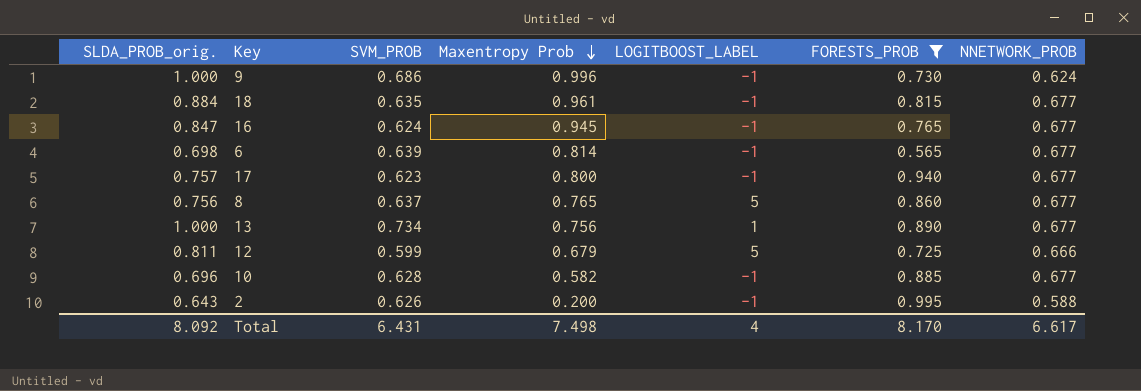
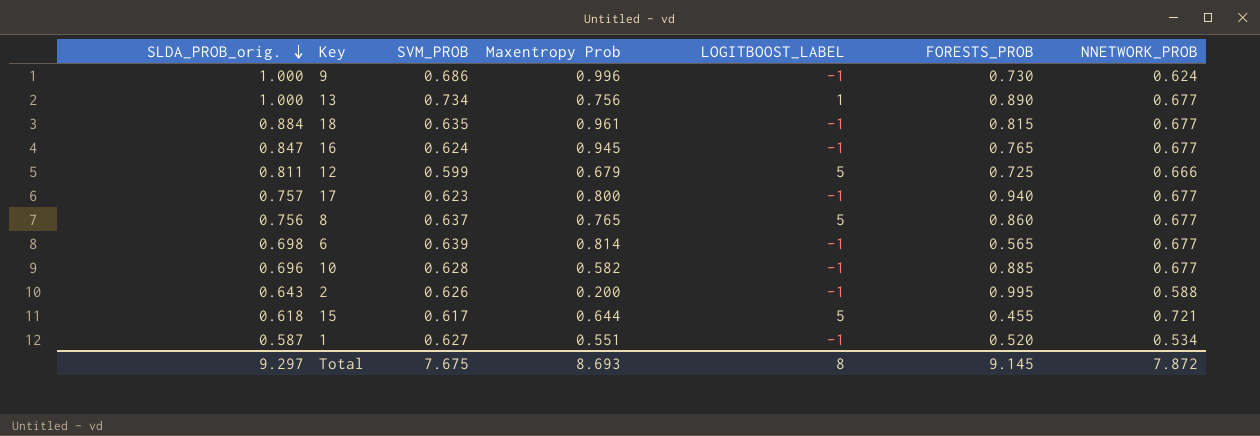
filter: FORESTS_PROB >= 0.565 -> none
row order: Maxentropy Prob descending -> SLDA_PROB_orig. descending
Total | SLDA_PROB_orig.: 8.092 -> 9.297
Total | SVM_PROB: 6.431 -> 7.675
Total | Maxentropy Prob: 7.498 -> 8.693
Total | LOGITBOOST_LABEL: 4 -> 8
Total | FORESTS_PROB: 8.170 -> 9.145
Total | NNETWORK_PROB: 6.617 -> 7.872

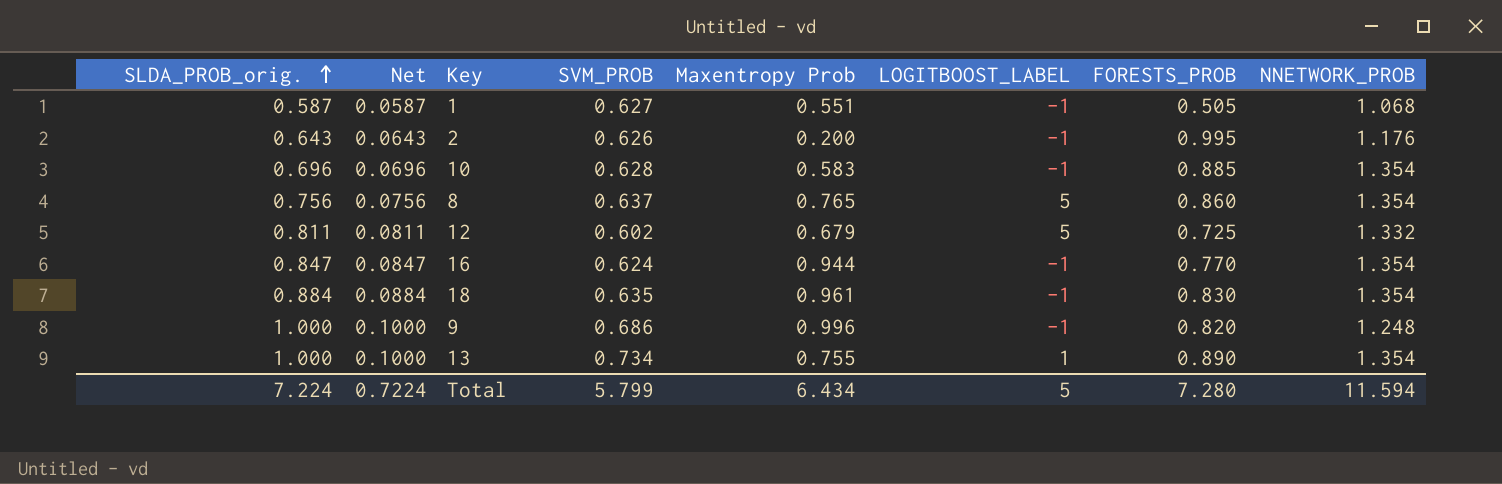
row order: SLDA_PROB_orig. descending -> SLDA_PROB_orig. ascending
column Net | formula: none -> [SLDA_PROB_orig.] * 0.1
row 17: 0.757 | 0.623 | 0.800 | -1 | 0.940 | 0.677 -> none
row 6: 0.698 | 0.639 | 0.814 | -1 | 0.565 | 0.677 -> none
row 15: 0.618 | 0.617 | 0.644 | 5 | 0.455 | 0.721 -> none
1 | FORESTS_PROB: 0.520 -> 0.505
1 | NNETWORK_PROB: 0.534 -> 1.068
2 | NNETWORK_PROB: 0.588 -> 1.176
10 | Maxentropy Prob: 0.582 -> 0.583
10 | NNETWORK_PROB: 0.677 -> 1.354
8 | NNETWORK_PROB: 0.677 -> 1.354
12 | SVM_PROB: 0.599 -> 0.602
12 | NNETWORK_PROB: 0.666 -> 1.332
16 | Maxentropy Prob: 0.945 -> 0.944
16 | FORESTS_PROB: 0.765 -> 0.770
16 | NNETWORK_PROB: 0.677 -> 1.354
18 | FORESTS_PROB: 0.815 -> 0.830
18 | NNETWORK_PROB: 0.677 -> 1.354
9 | FORESTS_PROB: 0.730 -> 0.820
9 | NNETWORK_PROB: 0.624 -> 1.248
13 | Maxentropy Prob: 0.756 -> 0.755
13 | NNETWORK_PROB: 0.677 -> 1.354
Total | SLDA_PROB_orig.: 9.297 -> 7.224
Total | SVM_PROB: 7.675 -> 5.799
Total | Maxentropy Prob: 8.693 -> 6.434
Total | LOGITBOOST_LABEL: 8 -> 5
Total | FORESTS_PROB: 9.145 -> 7.280
Total | NNETWORK_PROB: 7.872 -> 11.594

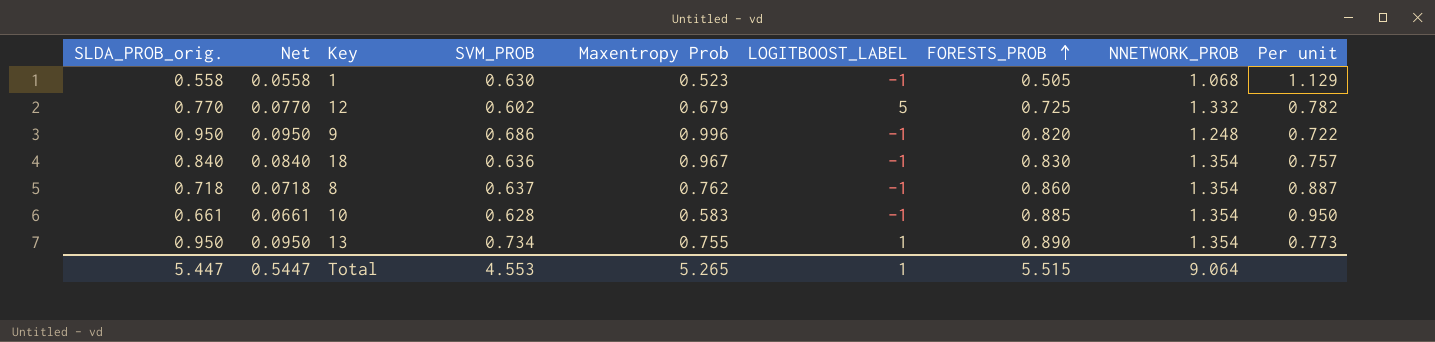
row order: SLDA_PROB_orig. ascending -> FORESTS_PROB ascending
column Per unit | formula: none -> [SVM_PROB] / [SLDA_PROB_orig.]
row 2: 0.643 | 0.0643 | 0.626 | 0.200 | -1 | 0.995 | 1.176 -> none
row 16: 0.847 | 0.0847 | 0.624 | 0.944 | -1 | 0.770 | 1.354 -> none
1 | SLDA_PROB_orig.: 0.587 -> 0.558
1 | Net: 0.0587 -> 0.0558
1 | SVM_PROB: 0.627 -> 0.630
1 | Maxentropy Prob: 0.551 -> 0.523
12 | SLDA_PROB_orig.: 0.811 -> 0.770
12 | Net: 0.0811 -> 0.0770
9 | SLDA_PROB_orig.: 1.000 -> 0.950
9 | Net: 0.1000 -> 0.0950
18 | SLDA_PROB_orig.: 0.884 -> 0.840
18 | Net: 0.0884 -> 0.0840
18 | SVM_PROB: 0.635 -> 0.636
18 | Maxentropy Prob: 0.961 -> 0.967
8 | SLDA_PROB_orig.: 0.756 -> 0.718
8 | Net: 0.0756 -> 0.0718
8 | Maxentropy Prob: 0.765 -> 0.762
8 | LOGITBOOST_LABEL: 5 -> -1
10 | SLDA_PROB_orig.: 0.696 -> 0.661
10 | Net: 0.0696 -> 0.0661
13 | SLDA_PROB_orig.: 1.000 -> 0.950
13 | Net: 0.1000 -> 0.0950
Total | SLDA_PROB_orig.: 7.224 -> 5.447
Total | Net: 0.7224 -> 0.5447
Total | SVM_PROB: 5.799 -> 4.553
Total | Maxentropy Prob: 6.434 -> 5.265
Total | LOGITBOOST_LABEL: 5 -> 1
Total | FORESTS_PROB: 7.280 -> 5.515
Total | NNETWORK_PROB: 11.594 -> 9.064

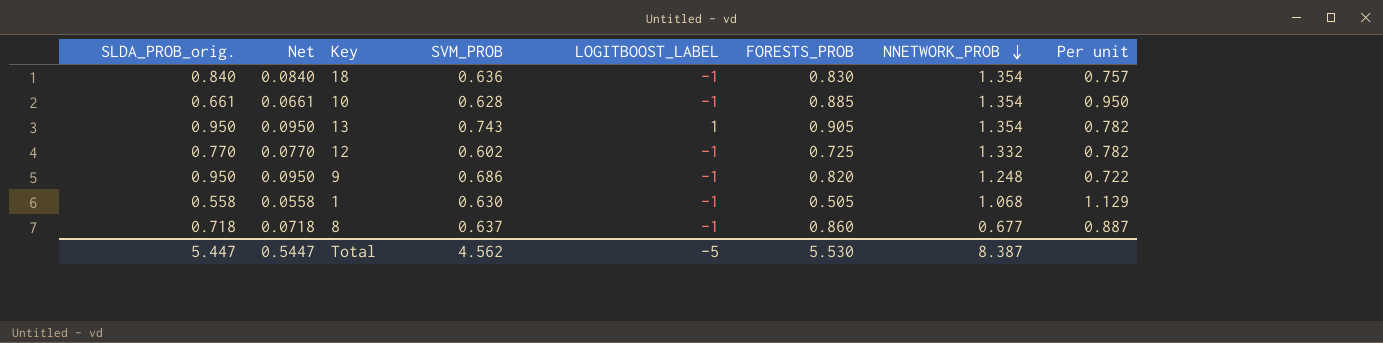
row order: FORESTS_PROB ascending -> NNETWORK_PROB descending
column Maxentropy Prob | position: 5 -> none
13 | SVM_PROB: 0.734 -> 0.743
13 | FORESTS_PROB: 0.890 -> 0.905
13 | Per unit: 0.773 -> 0.782
12 | LOGITBOOST_LABEL: 5 -> -1
8 | NNETWORK_PROB: 1.354 -> 0.677
Total | SVM_PROB: 4.553 -> 4.562
Total | LOGITBOOST_LABEL: 1 -> -5
Total | FORESTS_PROB: 5.515 -> 5.530
Total | NNETWORK_PROB: 9.064 -> 8.387

